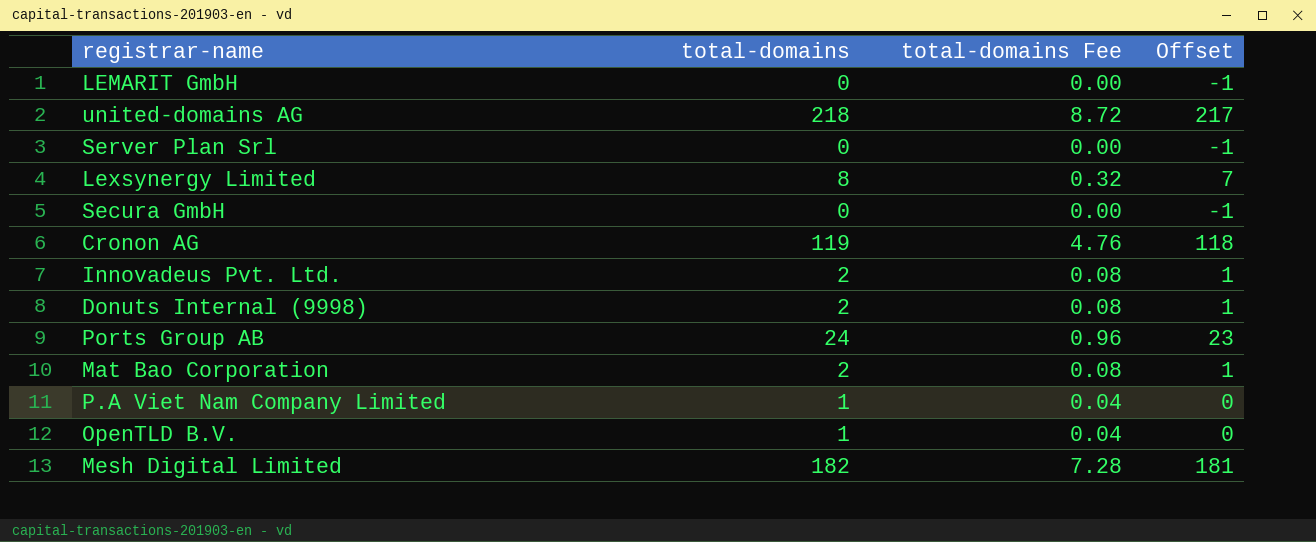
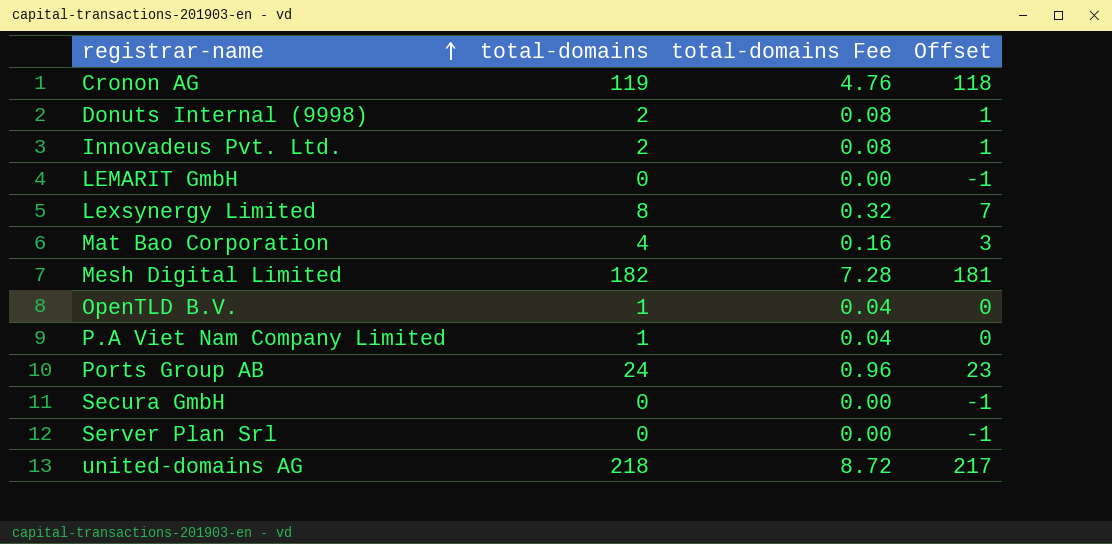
row order: none -> registrar-name ascending
Mat Bao Corporation | total-domains: 2 -> 4
Mat Bao Corporation | total-domains Fee: 0.08 -> 0.16
Mat Bao Corporation | Offset: 1 -> 3

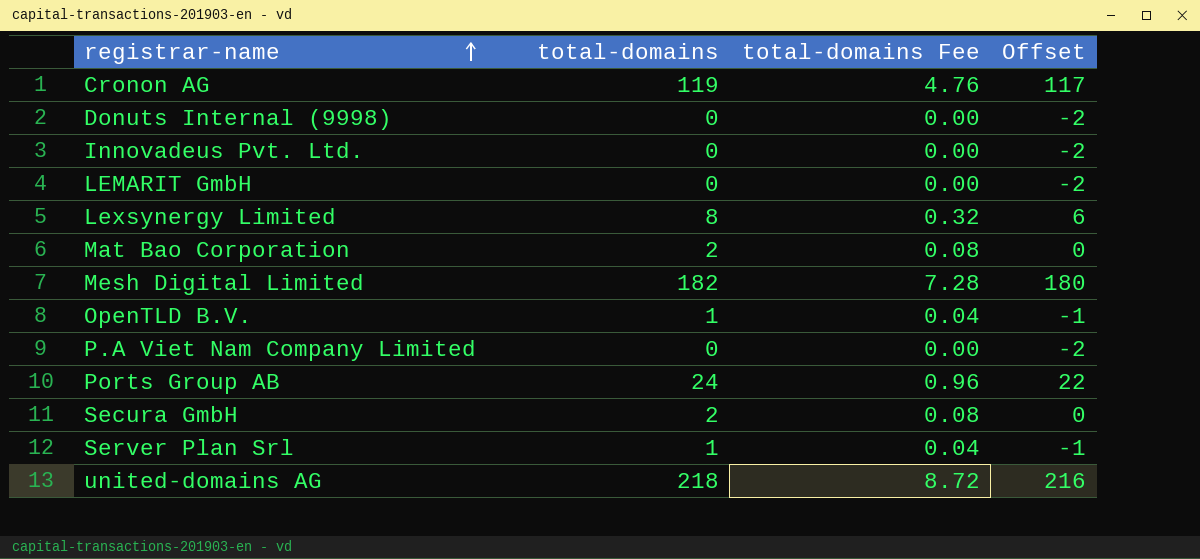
column Offset | formula: [total-domains] - 1 -> [total-domains] - 2
Donuts Internal (9998) | total-domains: 2 -> 0
Donuts Internal (9998) | total-domains Fee: 0.08 -> 0.00
Innovadeus Pvt. Ltd. | total-domains: 2 -> 0
Innovadeus Pvt. Ltd. | total-domains Fee: 0.08 -> 0.00
Mat Bao Corporation | total-domains: 4 -> 2
Mat Bao Corporation | total-domains Fee: 0.16 -> 0.08
P.A Viet Nam Company Limited | total-domains: 1 -> 0
P.A Viet Nam Company Limited | total-domains Fee: 0.04 -> 0.00
Secura GmbH | total-domains: 0 -> 2
Secura GmbH | total-domains Fee: 0.00 -> 0.08
Server Plan Srl | total-domains: 0 -> 1
Server Plan Srl | total-domains Fee: 0.00 -> 0.04

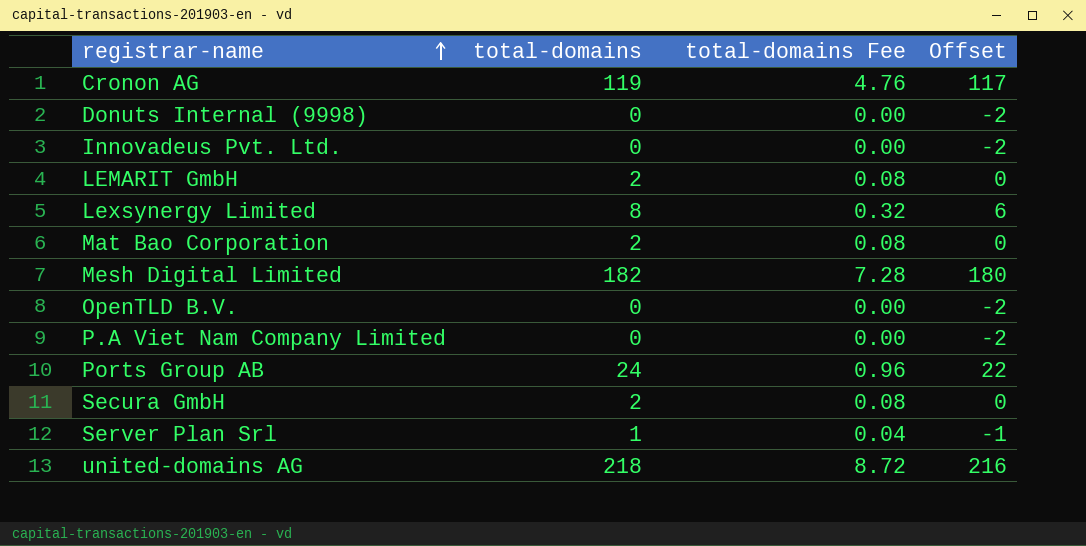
LEMARIT GmbH | total-domains: 0 -> 2
LEMARIT GmbH | total-domains Fee: 0.00 -> 0.08
LEMARIT GmbH | Offset: -2 -> 0
OpenTLD B.V. | total-domains: 1 -> 0
OpenTLD B.V. | total-domains Fee: 0.04 -> 0.00
OpenTLD B.V. | Offset: -1 -> -2

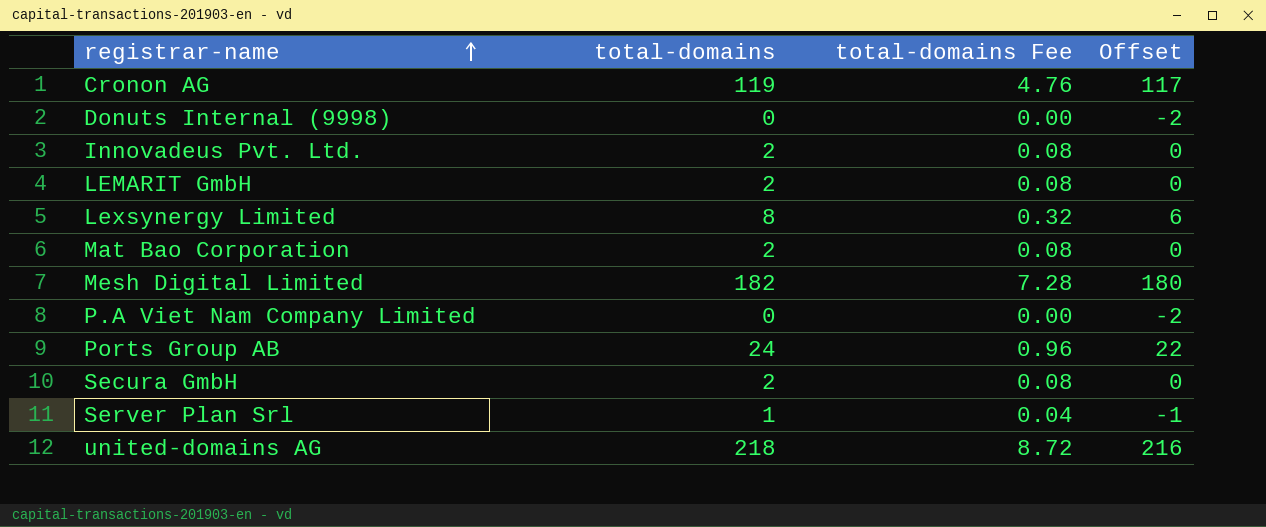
row OpenTLD B.V.: 0 | 0.00 | -2 -> none
Innovadeus Pvt. Ltd. | total-domains: 0 -> 2
Innovadeus Pvt. Ltd. | total-domains Fee: 0.00 -> 0.08
Innovadeus Pvt. Ltd. | Offset: -2 -> 0

